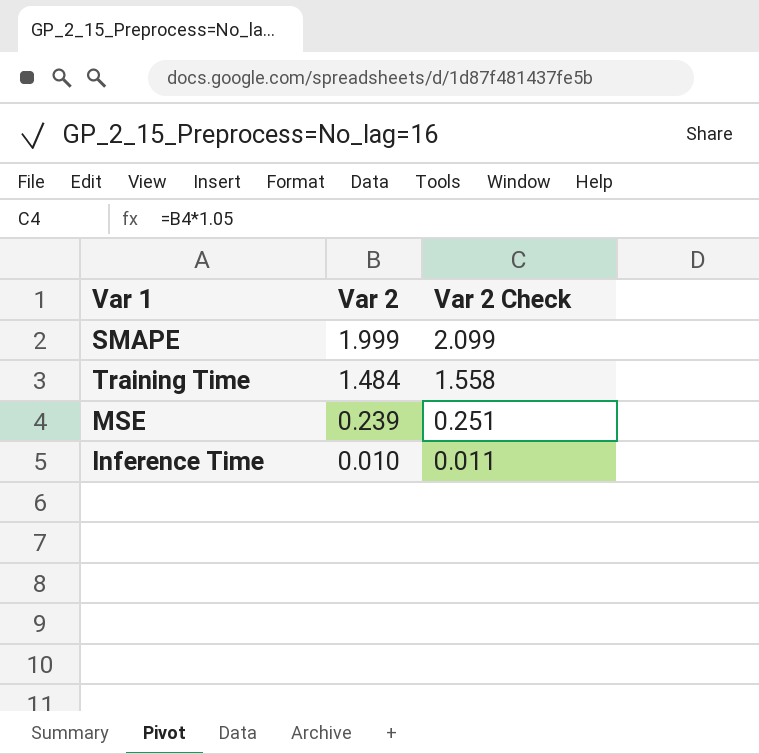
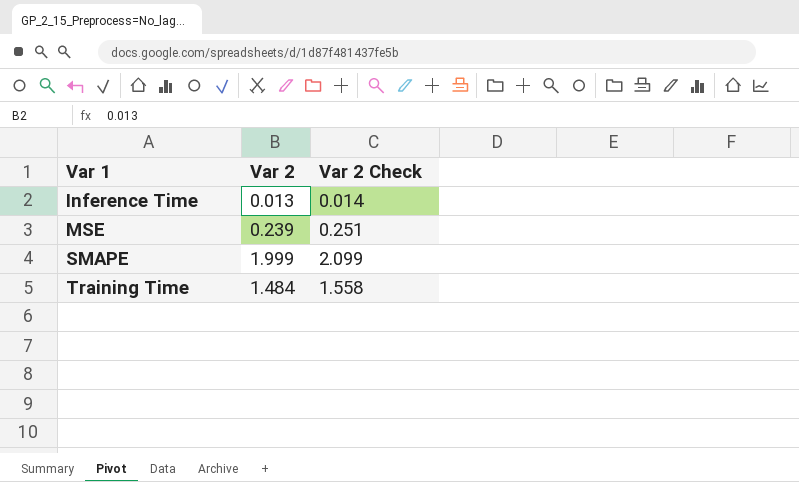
row order: Var 2 descending -> Var 1 ascending
Inference Time | Var 2: 0.010 -> 0.013
Inference Time | Var 2 Check: 0.011 -> 0.014

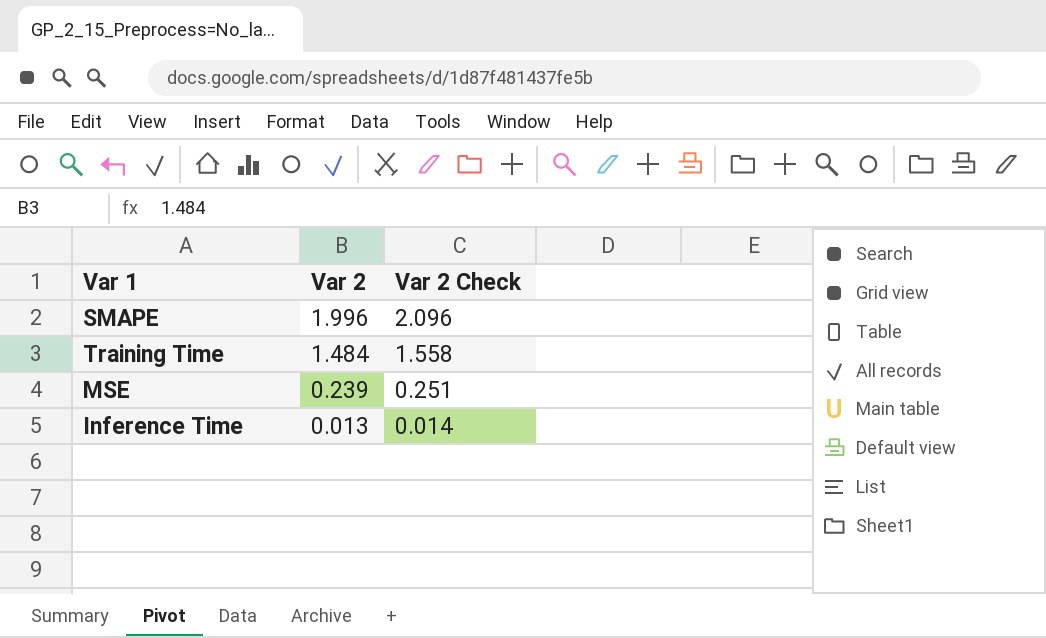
row order: Var 1 ascending -> Var 2 descending
SMAPE | Var 2: 1.999 -> 1.996
SMAPE | Var 2 Check: 2.099 -> 2.096

